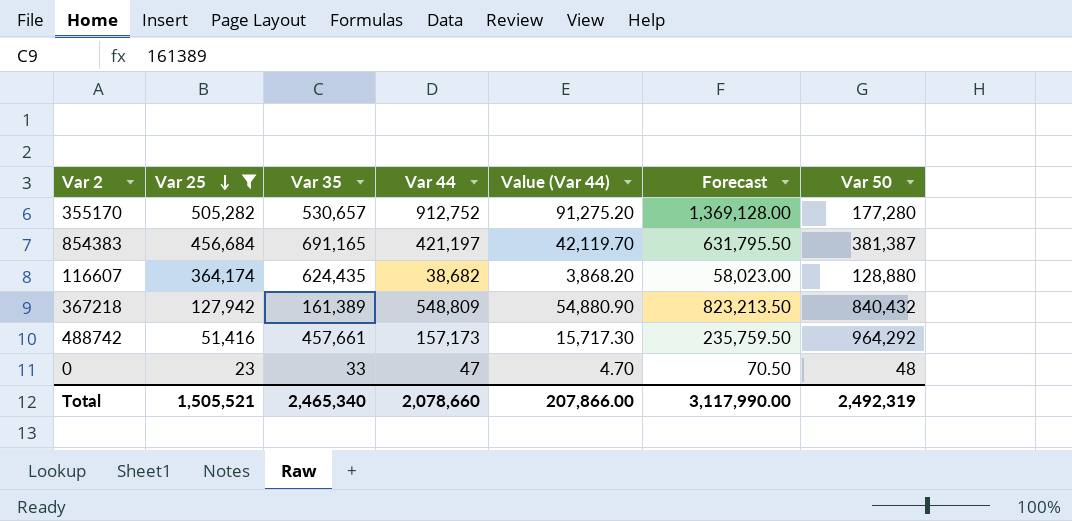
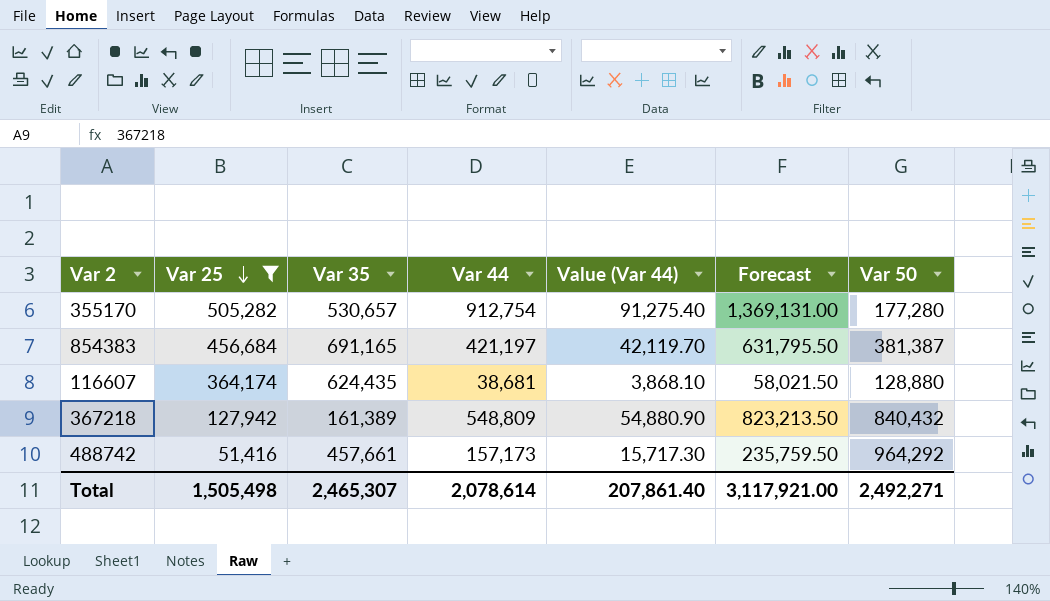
row 0: 23 | 33 | 47 | 4.70 | 70.50 | 48 -> none
355170 | Var 44: 912,752 -> 912,754
355170 | Value (Var 44): 91,275.20 -> 91,275.40
355170 | Forecast: 1,369,128.00 -> 1,369,131.00
116607 | Var 44: 38,682 -> 38,681
116607 | Value (Var 44): 3,868.20 -> 3,868.10
116607 | Forecast: 58,023.00 -> 58,021.50
Total | Var 25: 1,505,521 -> 1,505,498
Total | Var 35: 2,465,340 -> 2,465,307
Total | Var 44: 2,078,660 -> 2,078,614
Total | Value (Var 44): 207,866.00 -> 207,861.40
Total | Forecast: 3,117,990.00 -> 3,117,921.00
Total | Var 50: 2,492,319 -> 2,492,271

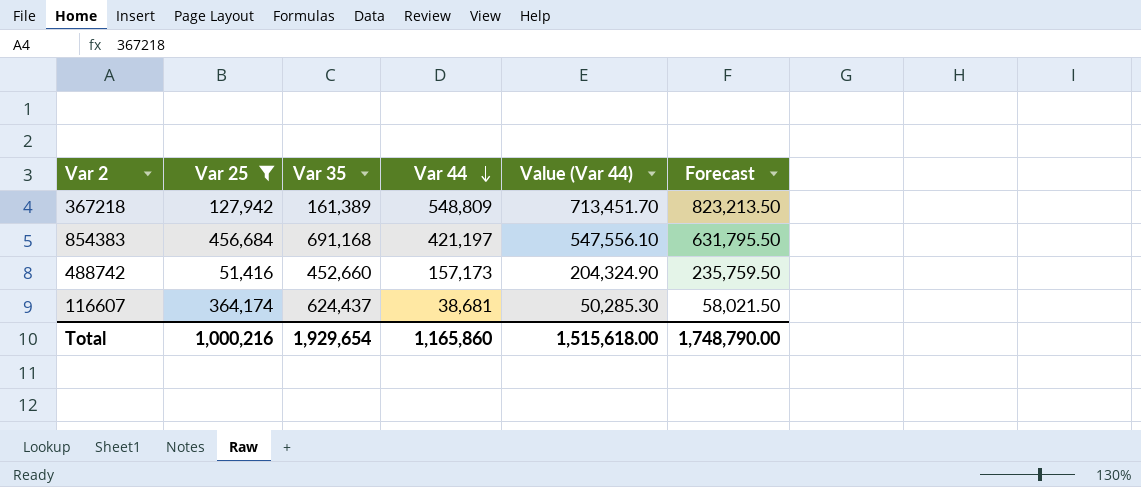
row order: Var 25 descending -> Var 44 descending
column Var 50 | position: 7 -> none
column Value (Var 44) | formula: [Var 44] * 0.1 -> [Var 44] * 1.3
row 355170: 505,282 | 530,657 | 912,754 | 91,275.40 | 1,369,131.00 | 177,280 -> none
854383 | Var 35: 691,165 -> 691,168
488742 | Var 35: 457,661 -> 452,660
116607 | Var 35: 624,435 -> 624,437
Total | Var 25: 1,505,498 -> 1,000,216
Total | Var 35: 2,465,307 -> 1,929,654
Total | Var 44: 2,078,614 -> 1,165,860
Total | Value (Var 44): 207,861.40 -> 1,515,618.00
Total | Forecast: 3,117,921.00 -> 1,748,790.00

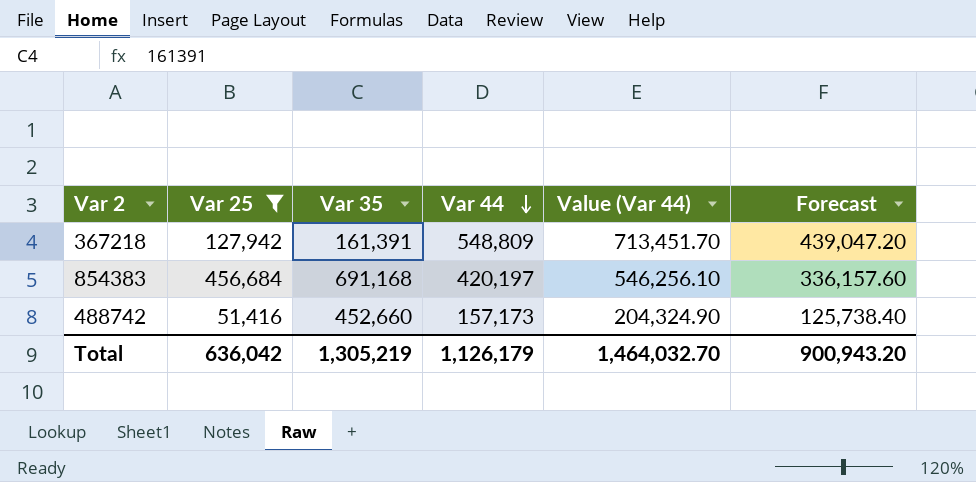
column Forecast | formula: [Var 44] * 1.5 -> [Var 44] * 0.8
row 116607: 364,174 | 624,437 | 38,681 | 50,285.30 | 58,021.50 -> none
367218 | Var 35: 161,389 -> 161,391
854383 | Var 44: 421,197 -> 420,197
854383 | Value (Var 44): 547,556.10 -> 546,256.10
Total | Var 25: 1,000,216 -> 636,042
Total | Var 35: 1,929,654 -> 1,305,219
Total | Var 44: 1,165,860 -> 1,126,179
Total | Value (Var 44): 1,515,618.00 -> 1,464,032.70
Total | Forecast: 1,748,790.00 -> 900,943.20

